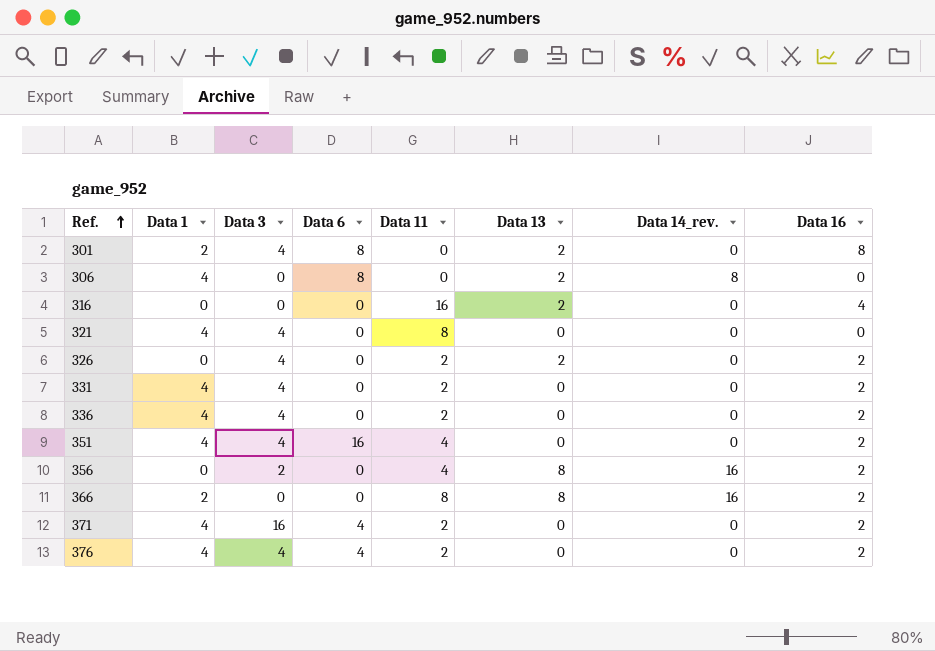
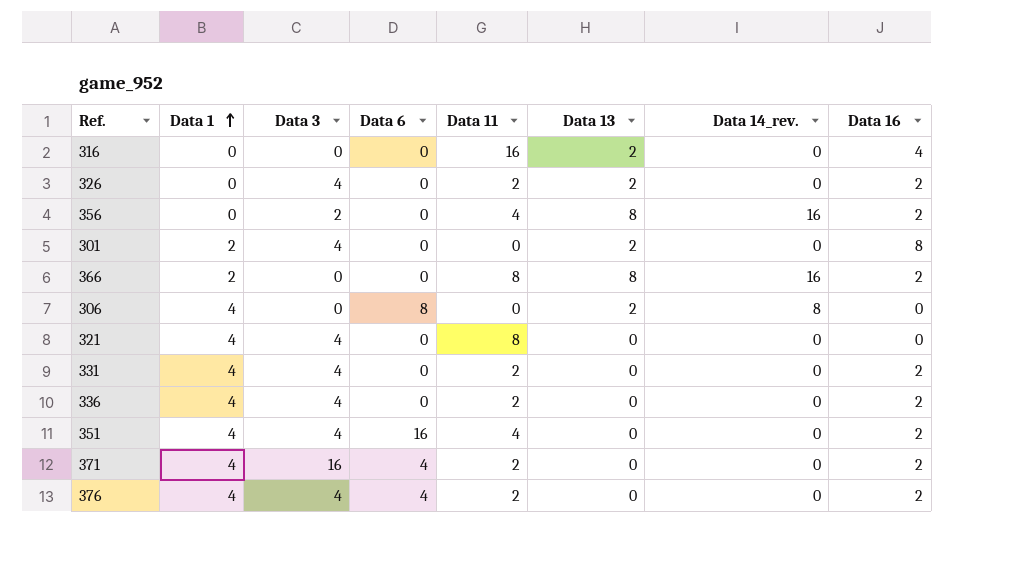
row order: Ref. ascending -> Data 1 ascending
301 | Data 6: 8 -> 0

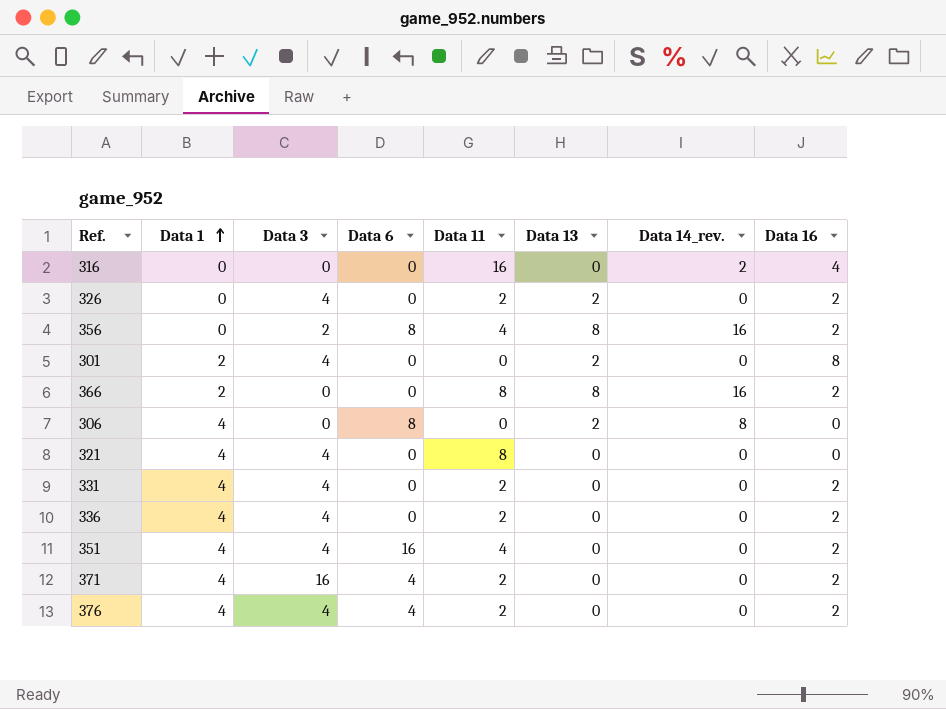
316 | Data 13: 2 -> 0
316 | Data 14_rev.: 0 -> 2
356 | Data 6: 0 -> 8

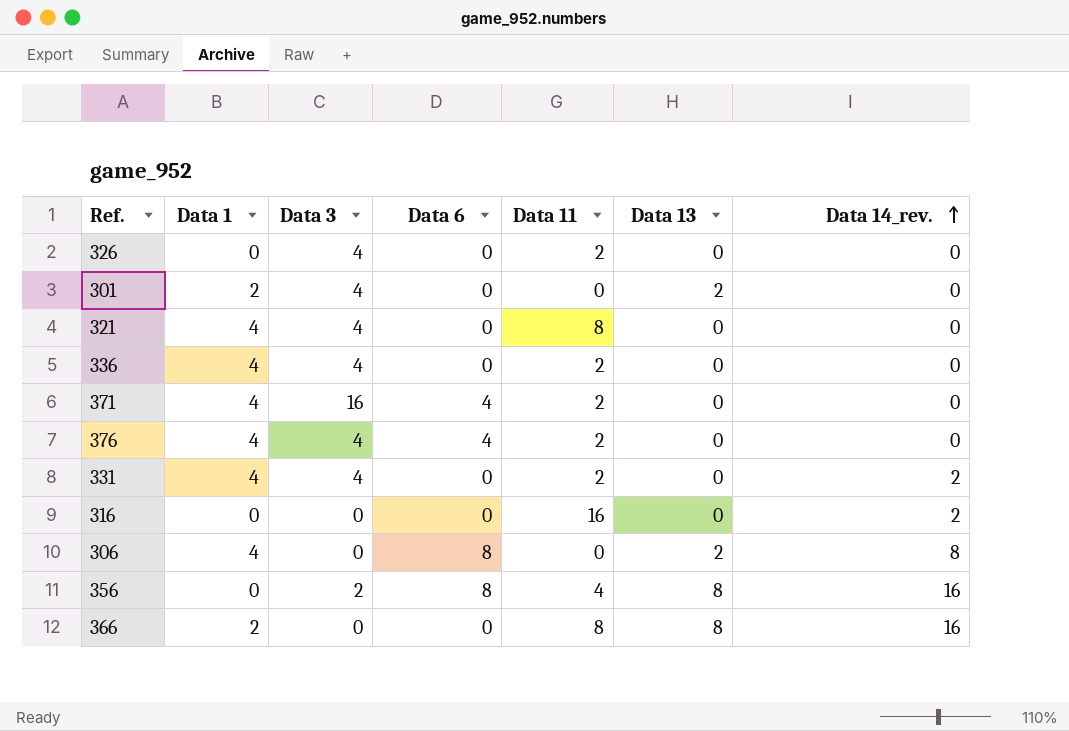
row order: Data 1 ascending -> Data 14_rev. ascending
column Data 16 | position: 8 -> none
row 351: 4 | 4 | 16 | 4 | 0 | 0 | 2 -> none
326 | Data 13: 2 -> 0
331 | Data 14_rev.: 0 -> 2

